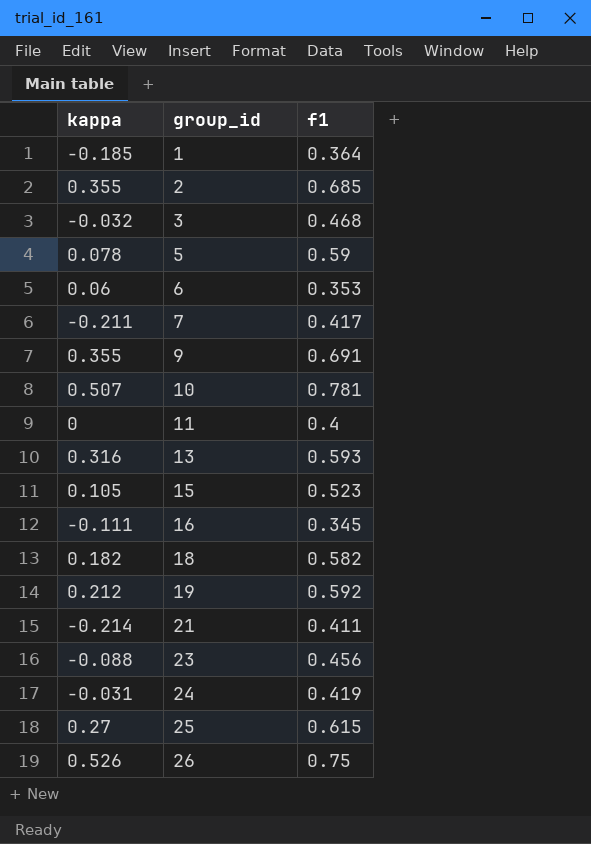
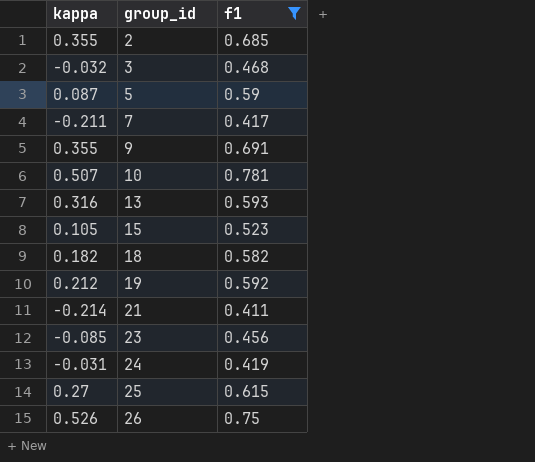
filter: none -> f1 >= 0.411
5 | kappa: 0.078 -> 0.087
23 | kappa: -0.088 -> -0.085

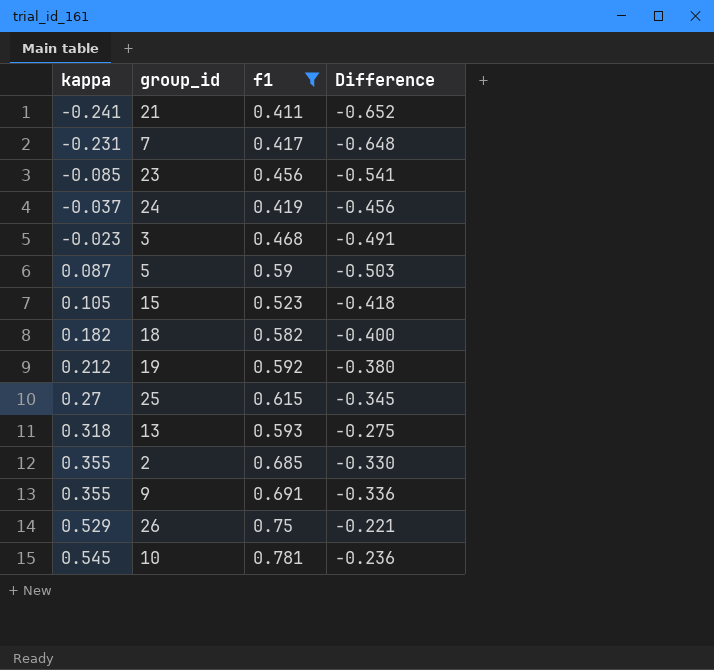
row order: group_id ascending -> kappa ascending
column Difference | formula: none -> [kappa] - [f1]
21 | kappa: -0.214 -> -0.241
7 | kappa: -0.211 -> -0.231
24 | kappa: -0.031 -> -0.037
3 | kappa: -0.032 -> -0.023
13 | kappa: 0.316 -> 0.318
26 | kappa: 0.526 -> 0.529
10 | kappa: 0.507 -> 0.545

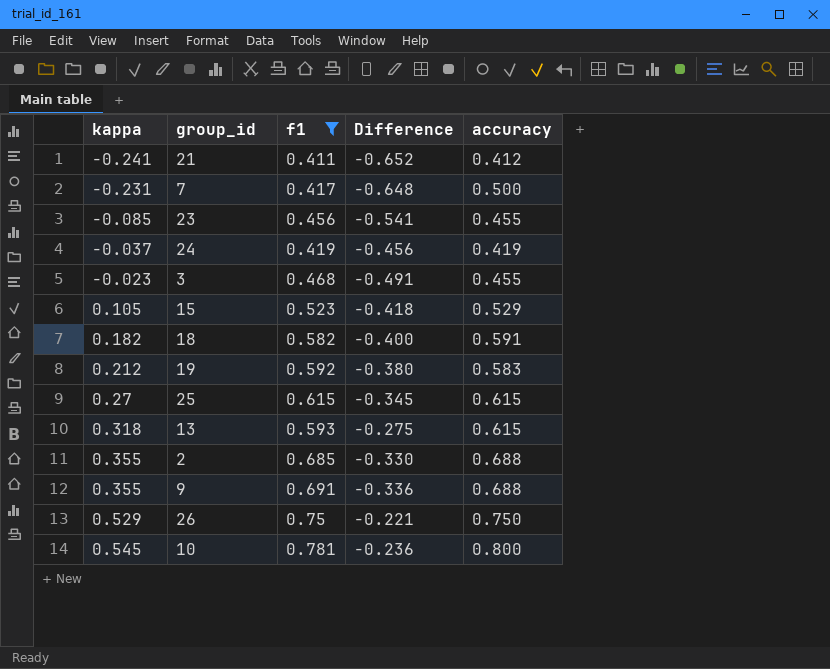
column accuracy | position: none -> 5
row 5: 0.087 | 0.59 | -0.503 -> none

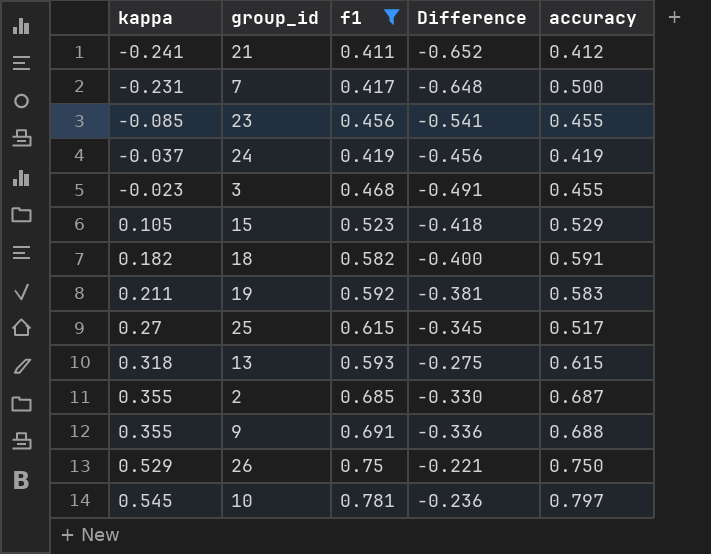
19 | kappa: 0.212 -> 0.211
19 | Difference: -0.380 -> -0.381
25 | accuracy: 0.615 -> 0.517
2 | accuracy: 0.688 -> 0.687
10 | accuracy: 0.800 -> 0.797

